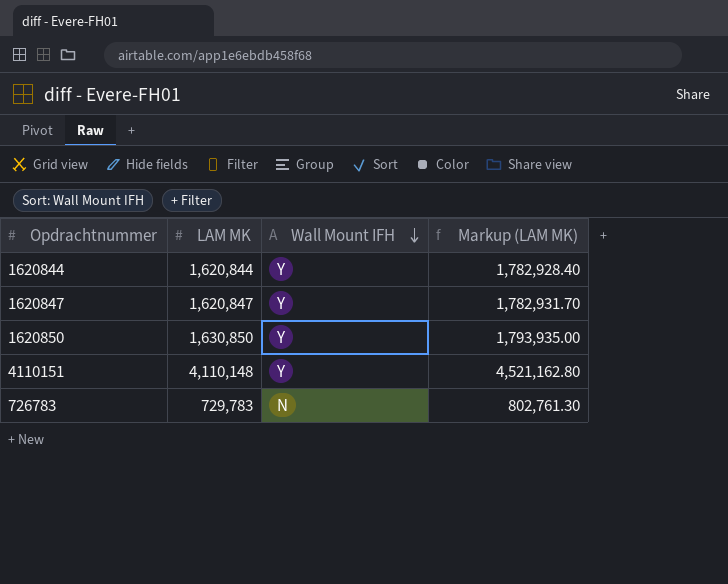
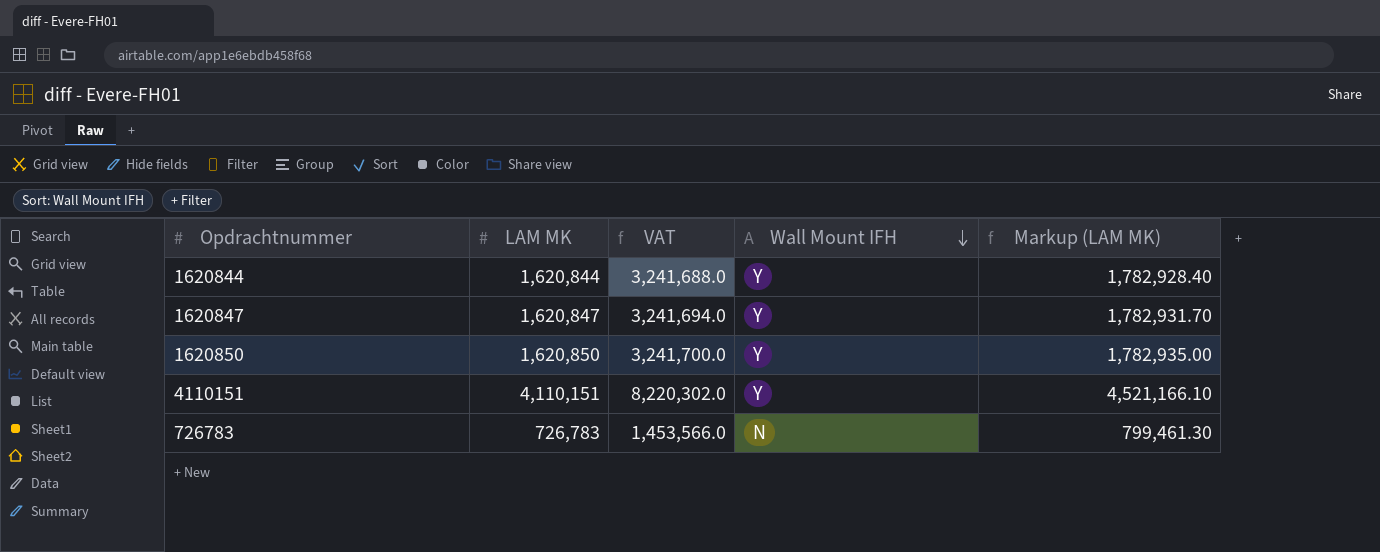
column VAT | formula: none -> [LAM MK] * 2
1620850 | LAM MK: 1,630,850 -> 1,620,850
1620850 | Markup (LAM MK): 1,793,935.00 -> 1,782,935.00
4110151 | LAM MK: 4,110,148 -> 4,110,151
4110151 | Markup (LAM MK): 4,521,162.80 -> 4,521,166.10
726783 | LAM MK: 729,783 -> 726,783
726783 | Markup (LAM MK): 802,761.30 -> 799,461.30

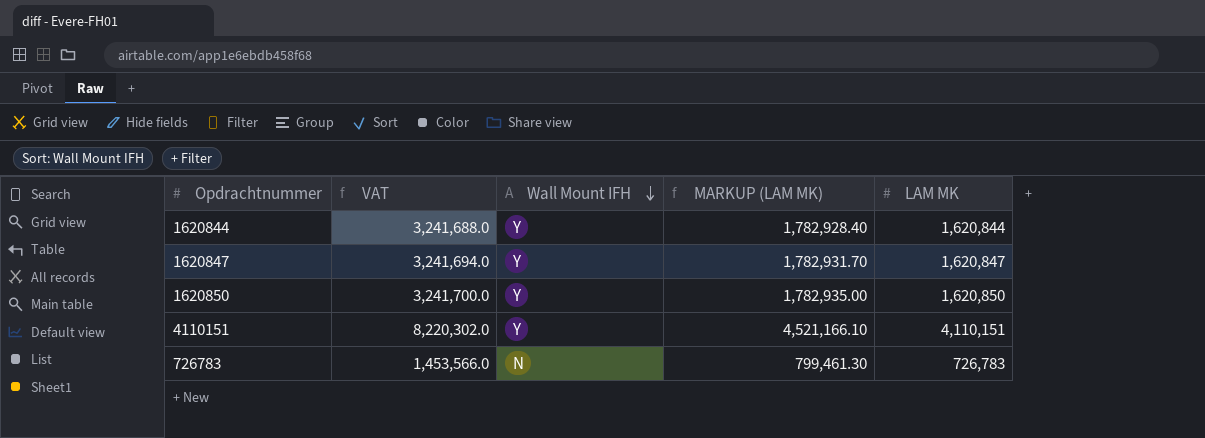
column name: Markup (LAM MK) -> MARKUP (LAM MK)
column LAM MK | position: 2 -> 5

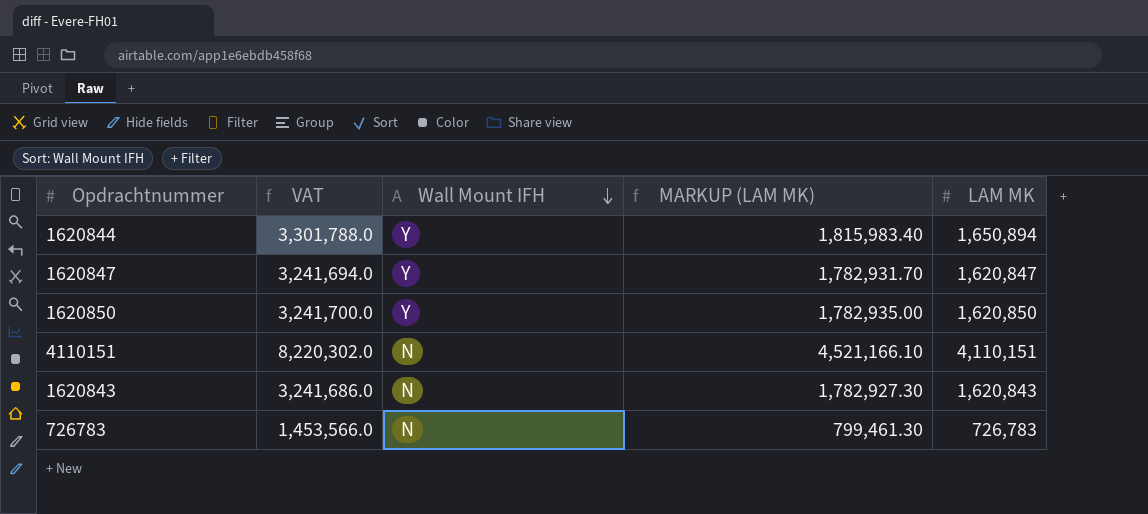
1620844 | VAT: 3,241,688.0 -> 3,301,788.0
1620844 | MARKUP (LAM MK): 1,782,928.40 -> 1,815,983.40
1620844 | LAM MK: 1,620,844 -> 1,650,894
4110151 | Wall Mount IFH: Y -> N
row 1620843: none -> 3,241,686.0 | N | 1,782,927.30 | 1,620,843

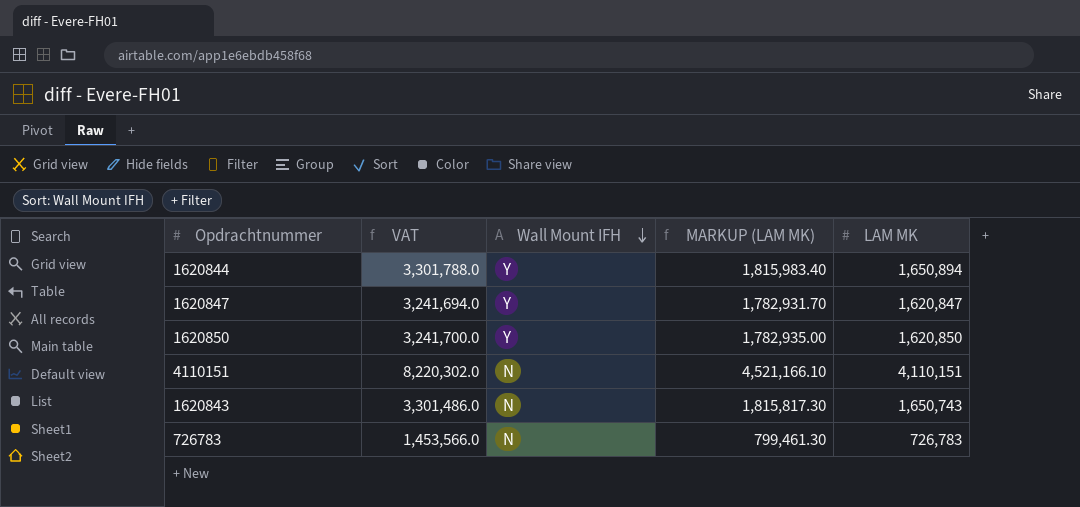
1620843 | VAT: 3,241,686.0 -> 3,301,486.0
1620843 | MARKUP (LAM MK): 1,782,927.30 -> 1,815,817.30
1620843 | LAM MK: 1,620,843 -> 1,650,743

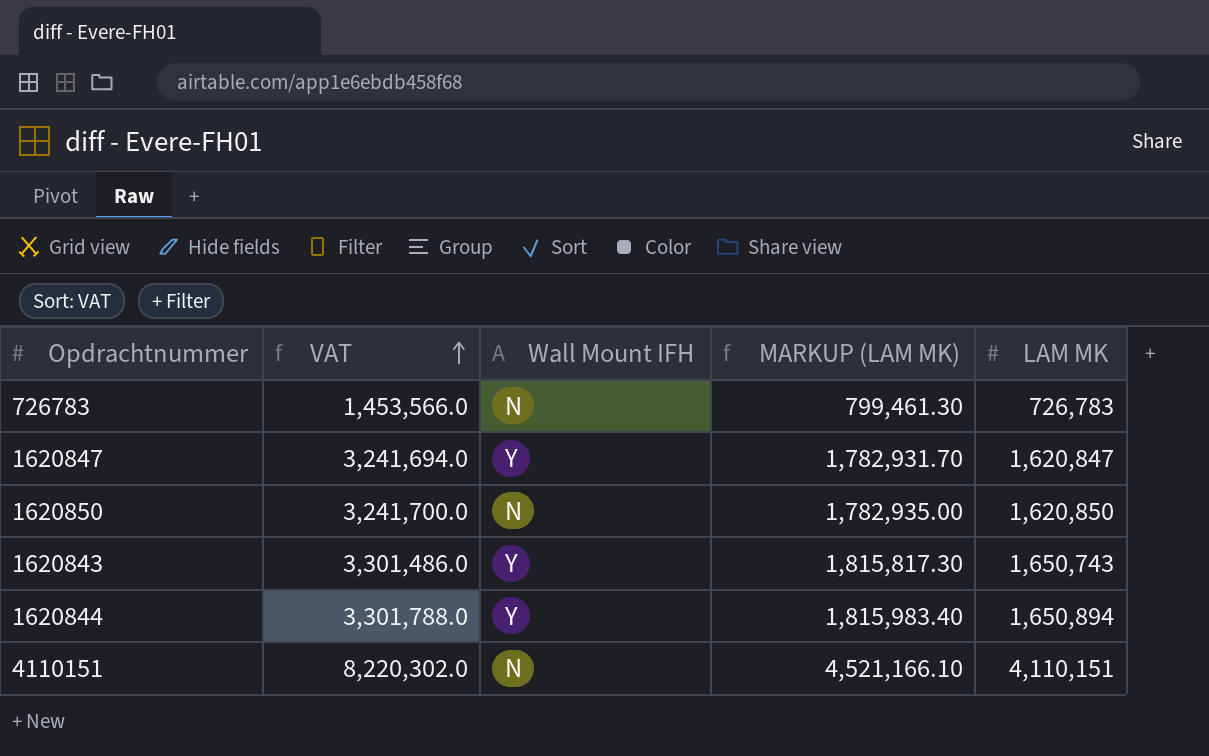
row order: Wall Mount IFH descending -> VAT ascending
1620850 | Wall Mount IFH: Y -> N
1620843 | Wall Mount IFH: N -> Y

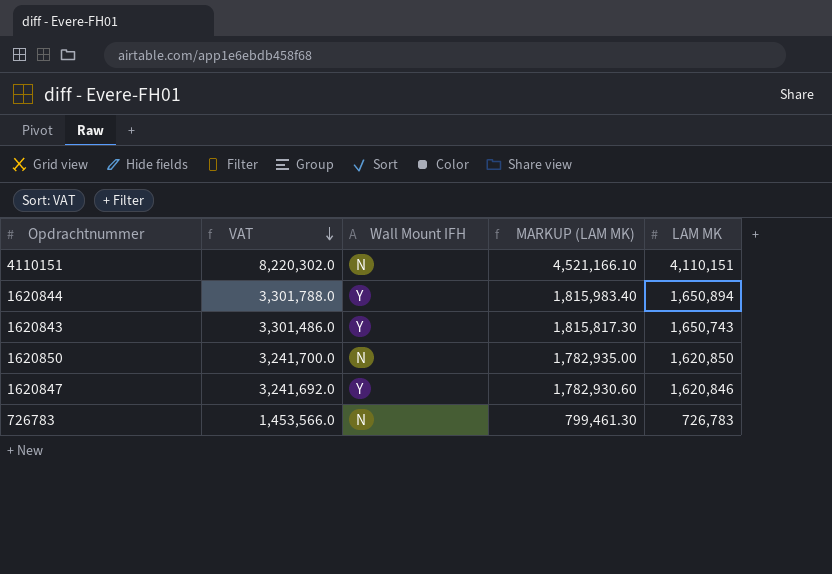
row order: VAT ascending -> VAT descending
1620847 | VAT: 3,241,694.0 -> 3,241,692.0
1620847 | MARKUP (LAM MK): 1,782,931.70 -> 1,782,930.60
1620847 | LAM MK: 1,620,847 -> 1,620,846

